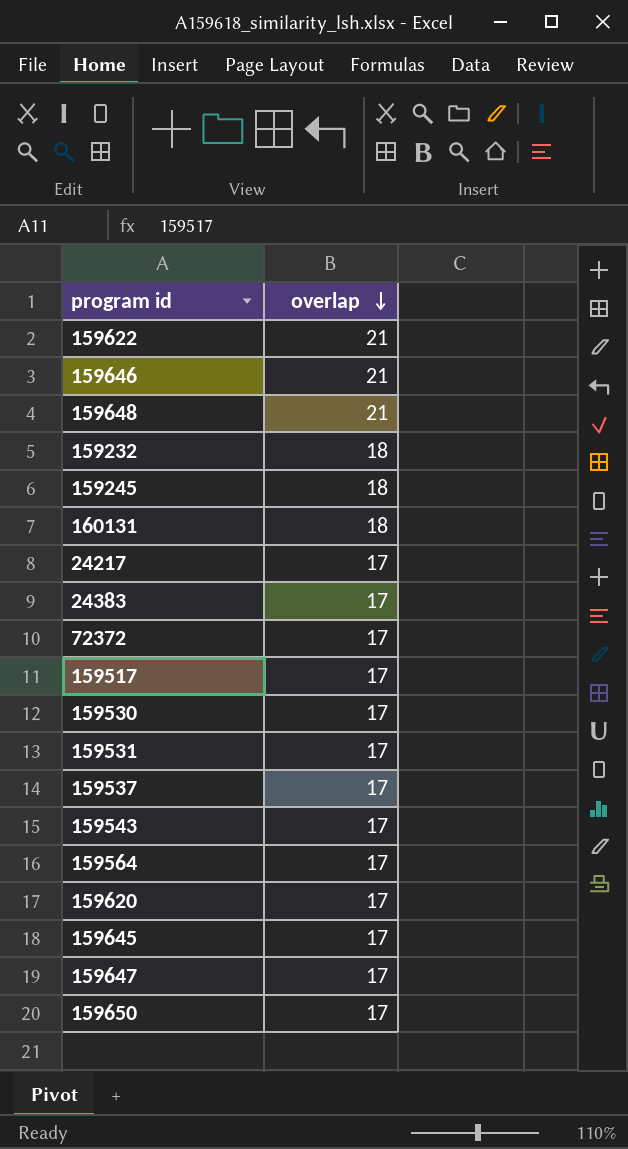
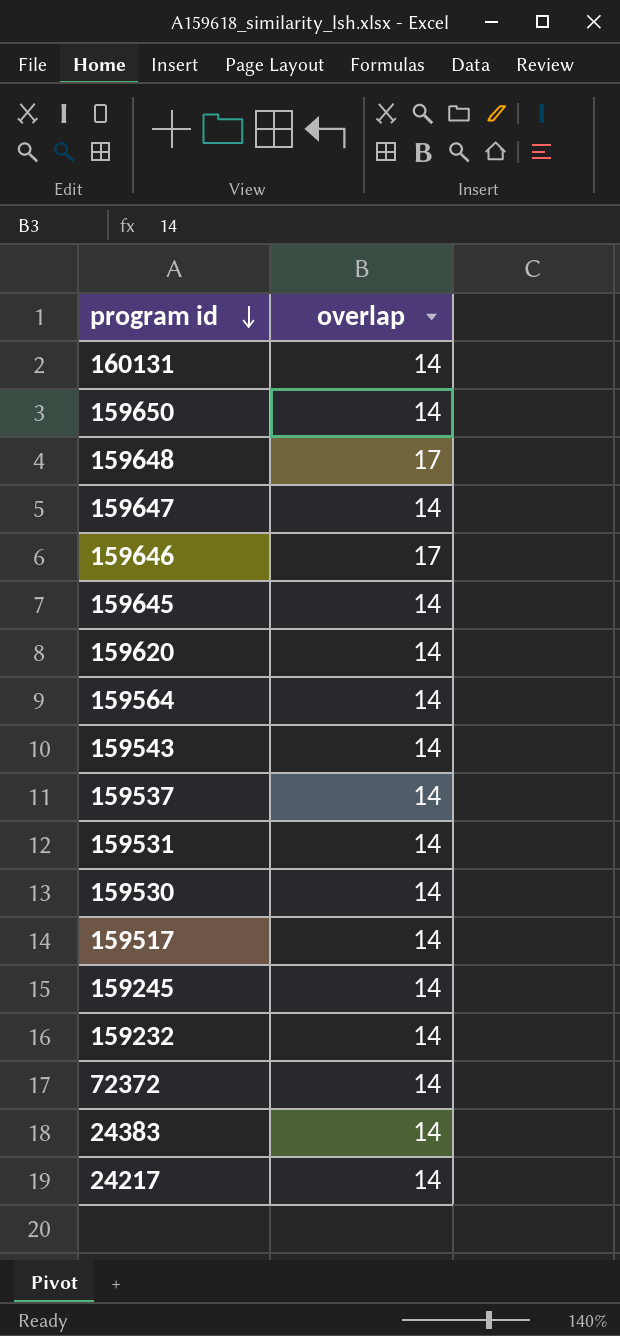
row order: overlap descending -> program id descending
row 159622: 21 -> none
160131 | overlap: 18 -> 14
159650 | overlap: 17 -> 14
159648 | overlap: 21 -> 17
159647 | overlap: 17 -> 14
159646 | overlap: 21 -> 17
159645 | overlap: 17 -> 14
159620 | overlap: 17 -> 14
159564 | overlap: 17 -> 14
159543 | overlap: 17 -> 14
159537 | overlap: 17 -> 14
159531 | overlap: 17 -> 14
159530 | overlap: 17 -> 14
159517 | overlap: 17 -> 14
159245 | overlap: 18 -> 14
159232 | overlap: 18 -> 14
72372 | overlap: 17 -> 14
24383 | overlap: 17 -> 14
24217 | overlap: 17 -> 14

